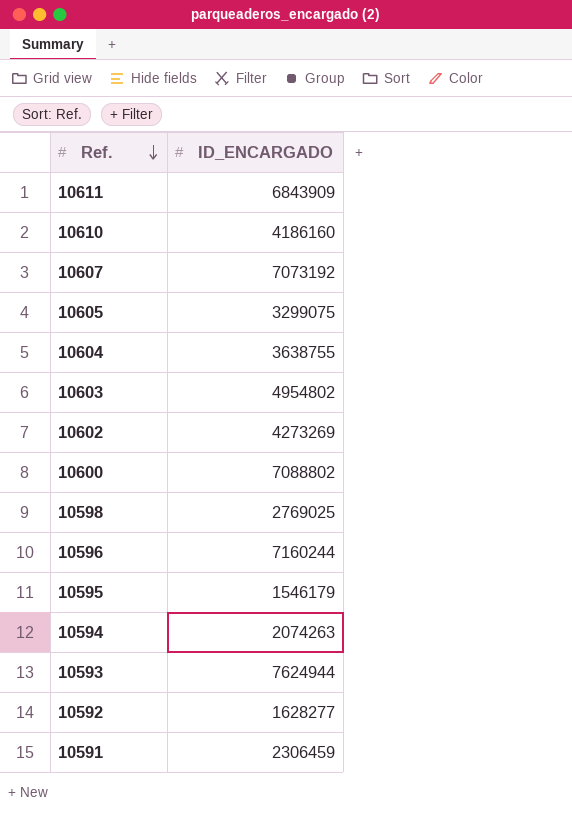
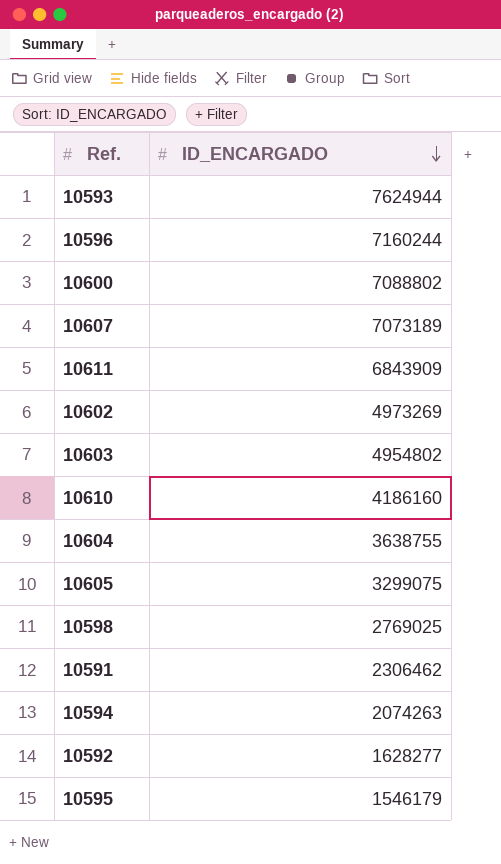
row order: Ref. descending -> ID_ENCARGADO descending
10607 | ID_ENCARGADO: 7073192 -> 7073189
10602 | ID_ENCARGADO: 4273269 -> 4973269
10591 | ID_ENCARGADO: 2306459 -> 2306462

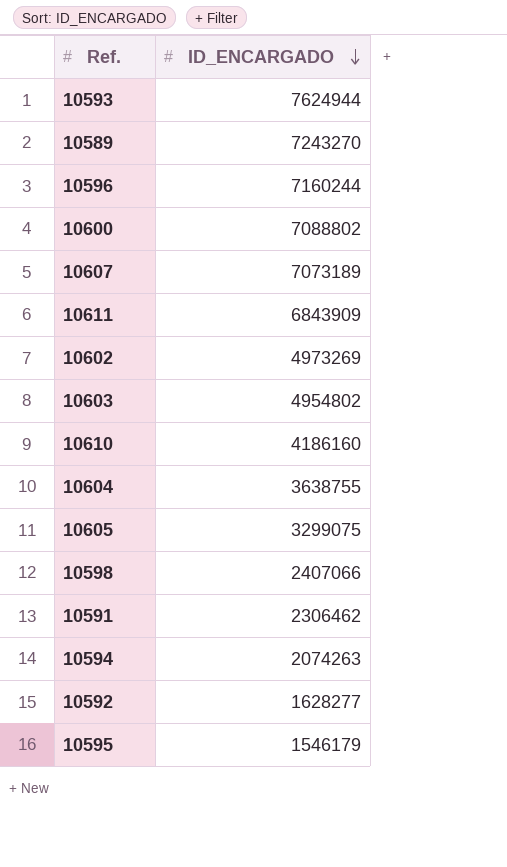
row 10589: none -> 7243270
10598 | ID_ENCARGADO: 2769025 -> 2407066

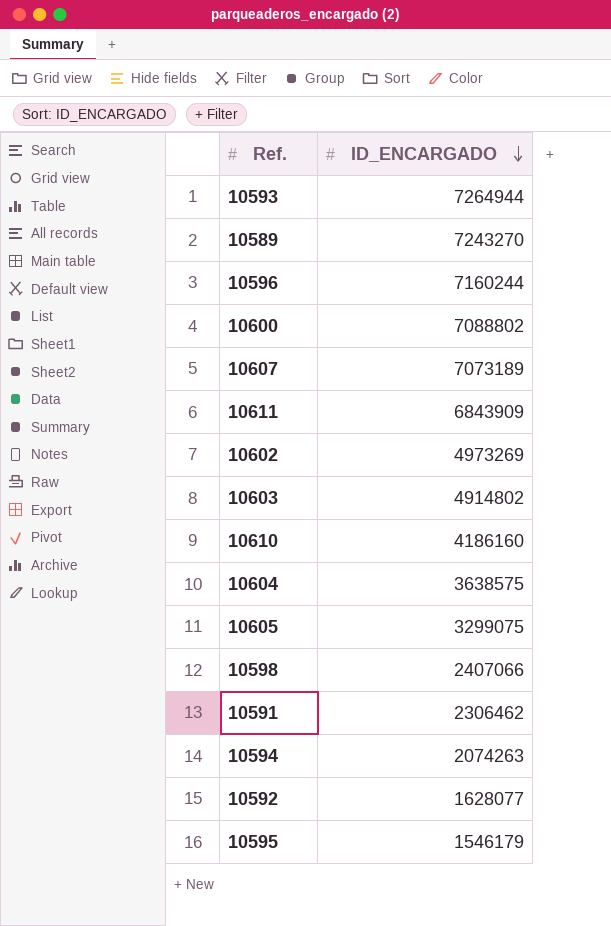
10593 | ID_ENCARGADO: 7624944 -> 7264944
10603 | ID_ENCARGADO: 4954802 -> 4914802
10604 | ID_ENCARGADO: 3638755 -> 3638575
10592 | ID_ENCARGADO: 1628277 -> 1628077

